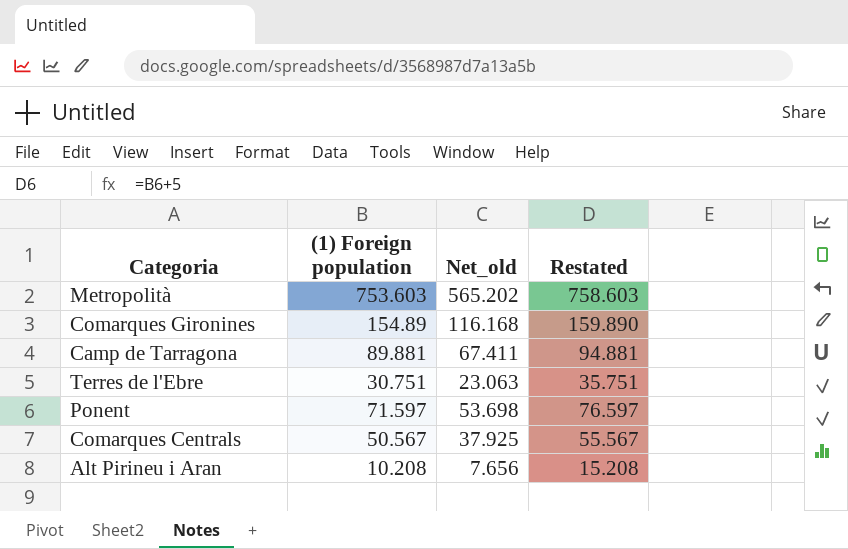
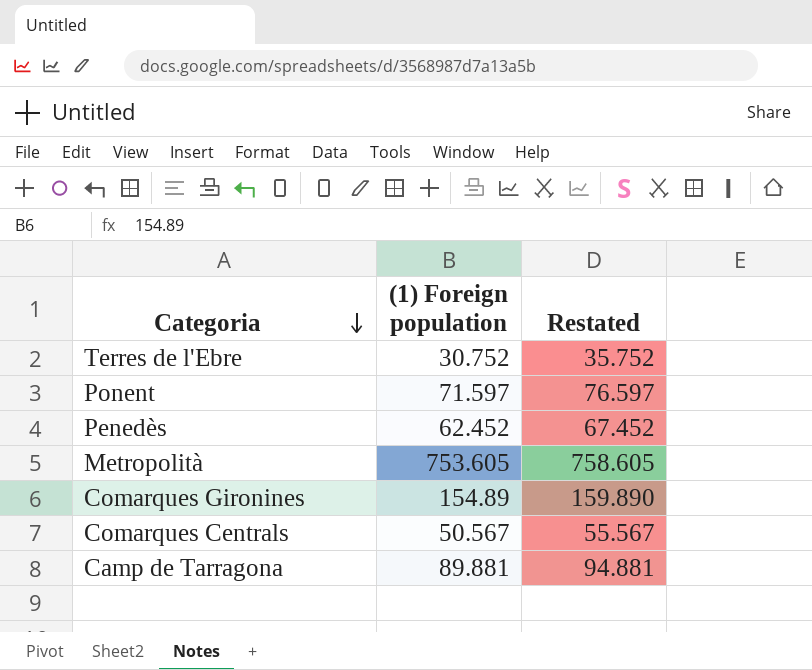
row order: none -> Categoria descending
column Net_old | formula: [(1) Foreign population] * 0.75 -> none
row Alt Pirineu i Aran: 10.208 | 7.656 | 15.208 -> none
Terres de l'Ebre | (1) Foreign population: 30.751 -> 30.752
Terres de l'Ebre | Restated: 35.751 -> 35.752
row Penedès: none -> 62.452 | 67.452
Metropolità | (1) Foreign population: 753.603 -> 753.605
Metropolità | Restated: 758.603 -> 758.605

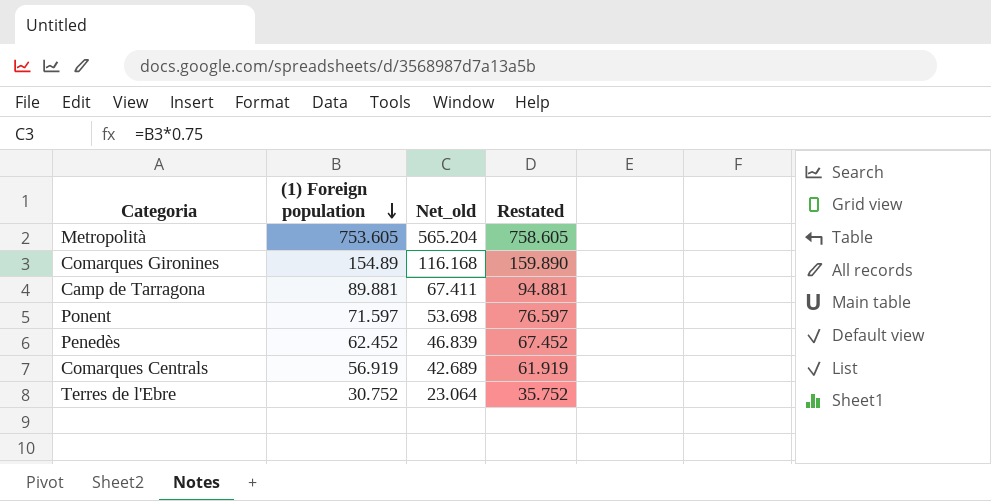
row order: Categoria descending -> (1) Foreign population descending
column Net_old | formula: none -> [(1) Foreign population] * 0.75
Comarques Centrals | (1) Foreign population: 50.567 -> 56.919
Comarques Centrals | Restated: 55.567 -> 61.919

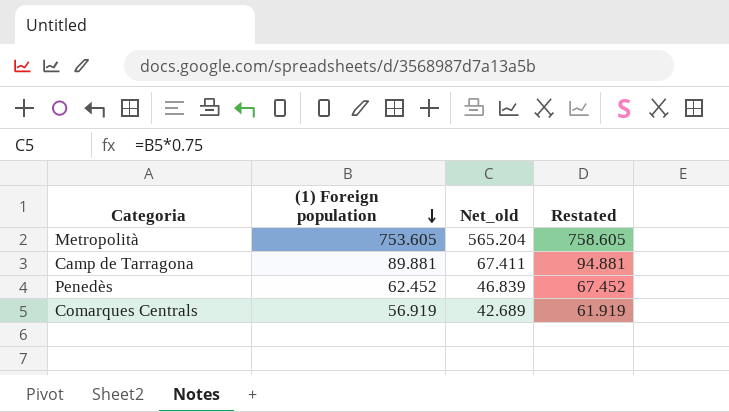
row Comarques Gironines: 154.89 | 116.168 | 159.890 -> none
row Ponent: 71.597 | 53.698 | 76.597 -> none
row Terres de l'Ebre: 30.752 | 23.064 | 35.752 -> none

